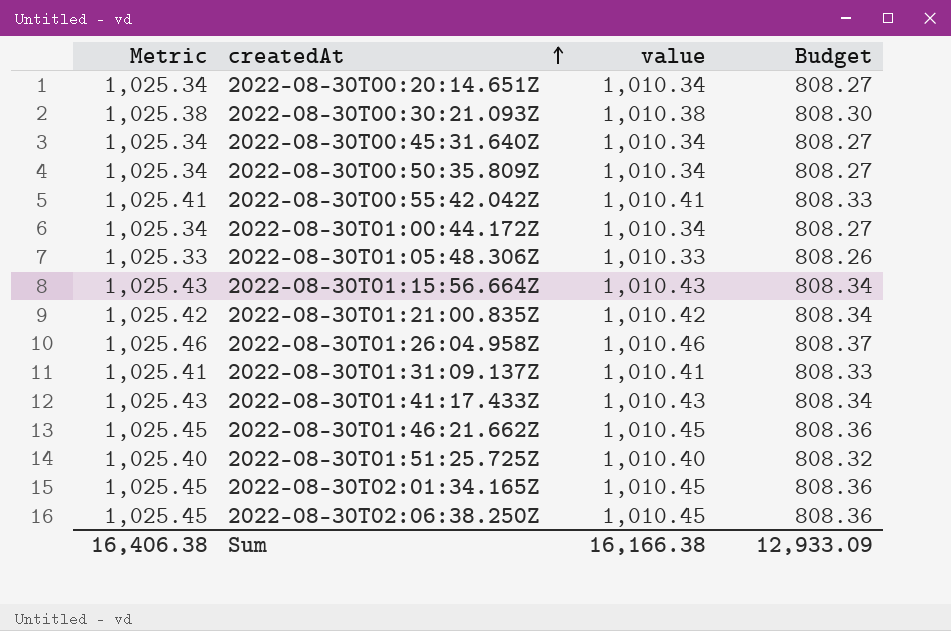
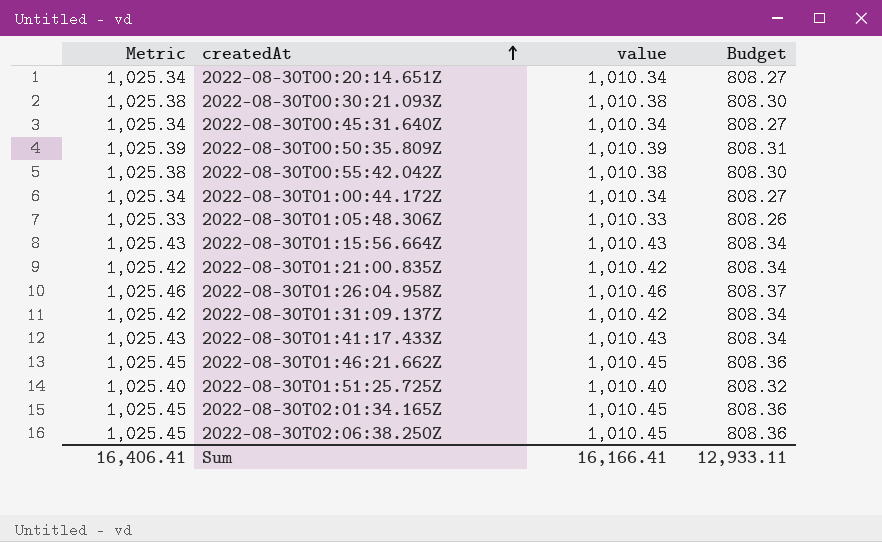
2022-08-30T00:50:35.809Z | Metric: 1,025.34 -> 1,025.39
2022-08-30T00:50:35.809Z | value: 1,010.34 -> 1,010.39
2022-08-30T00:50:35.809Z | Budget: 808.27 -> 808.31
2022-08-30T00:55:42.042Z | Metric: 1,025.41 -> 1,025.38
2022-08-30T00:55:42.042Z | value: 1,010.41 -> 1,010.38
2022-08-30T00:55:42.042Z | Budget: 808.33 -> 808.30
2022-08-30T01:31:09.137Z | Metric: 1,025.41 -> 1,025.42
2022-08-30T01:31:09.137Z | value: 1,010.41 -> 1,010.42
2022-08-30T01:31:09.137Z | Budget: 808.33 -> 808.34
Sum | Metric: 16,406.38 -> 16,406.41
Sum | value: 16,166.38 -> 16,166.41
Sum | Budget: 12,933.09 -> 12,933.11

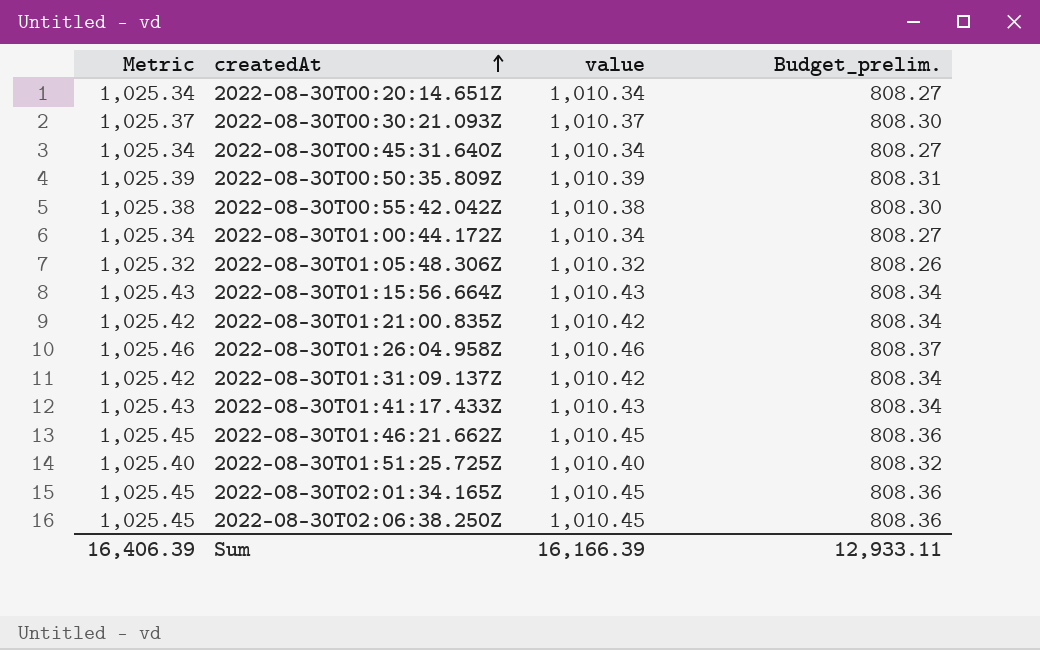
column name: Budget -> Budget_prelim.
2022-08-30T00:30:21.093Z | Metric: 1,025.38 -> 1,025.37
2022-08-30T00:30:21.093Z | value: 1,010.38 -> 1,010.37
2022-08-30T01:05:48.306Z | Metric: 1,025.33 -> 1,025.32
2022-08-30T01:05:48.306Z | value: 1,010.33 -> 1,010.32
Sum | Metric: 16,406.41 -> 16,406.39
Sum | value: 16,166.41 -> 16,166.39

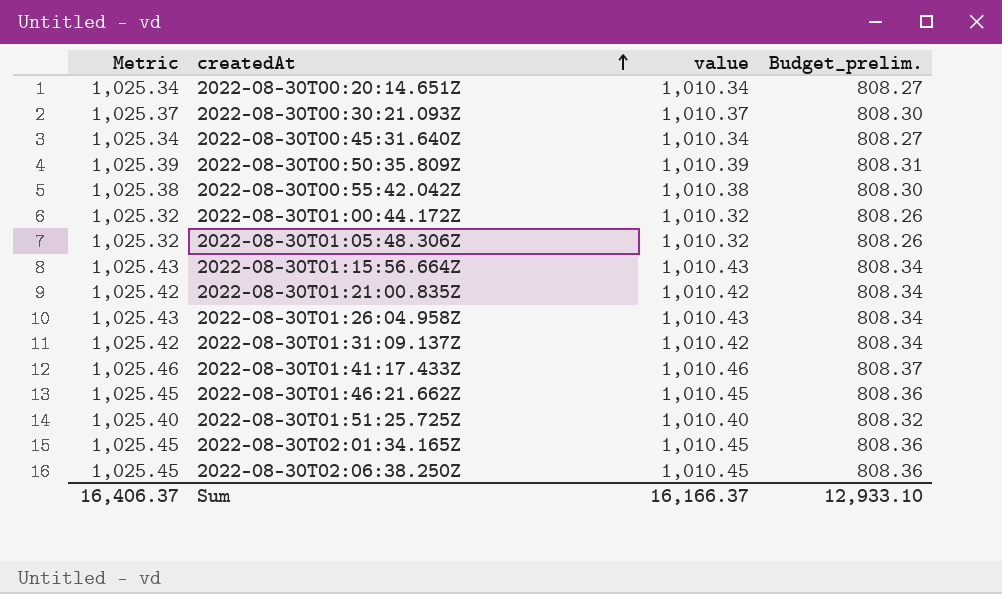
2022-08-30T01:00:44.172Z | Metric: 1,025.34 -> 1,025.32
2022-08-30T01:00:44.172Z | value: 1,010.34 -> 1,010.32
2022-08-30T01:00:44.172Z | Budget_prelim.: 808.27 -> 808.26
2022-08-30T01:26:04.958Z | Metric: 1,025.46 -> 1,025.43
2022-08-30T01:26:04.958Z | value: 1,010.46 -> 1,010.43
2022-08-30T01:26:04.958Z | Budget_prelim.: 808.37 -> 808.34
2022-08-30T01:41:17.433Z | Metric: 1,025.43 -> 1,025.46
2022-08-30T01:41:17.433Z | value: 1,010.43 -> 1,010.46
2022-08-30T01:41:17.433Z | Budget_prelim.: 808.34 -> 808.37
Sum | Metric: 16,406.39 -> 16,406.37
Sum | value: 16,166.39 -> 16,166.37
Sum | Budget_prelim.: 12,933.11 -> 12,933.10

